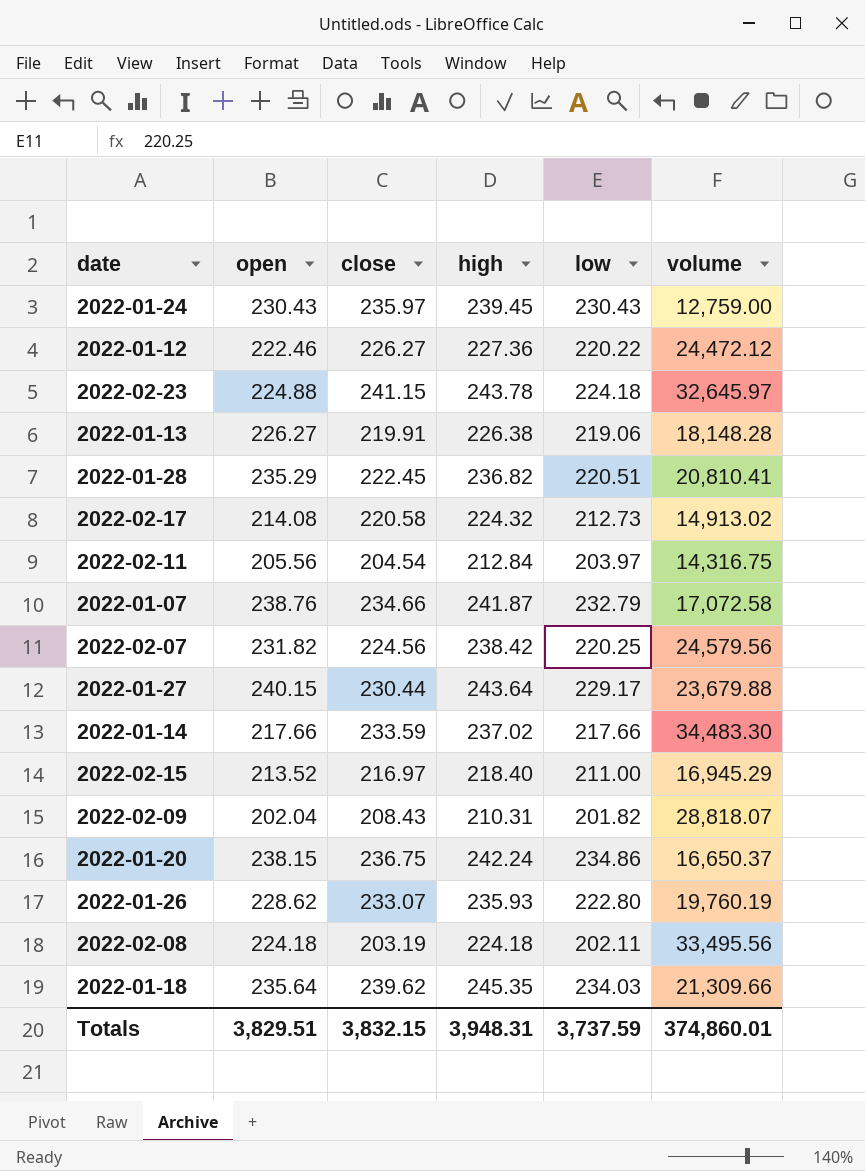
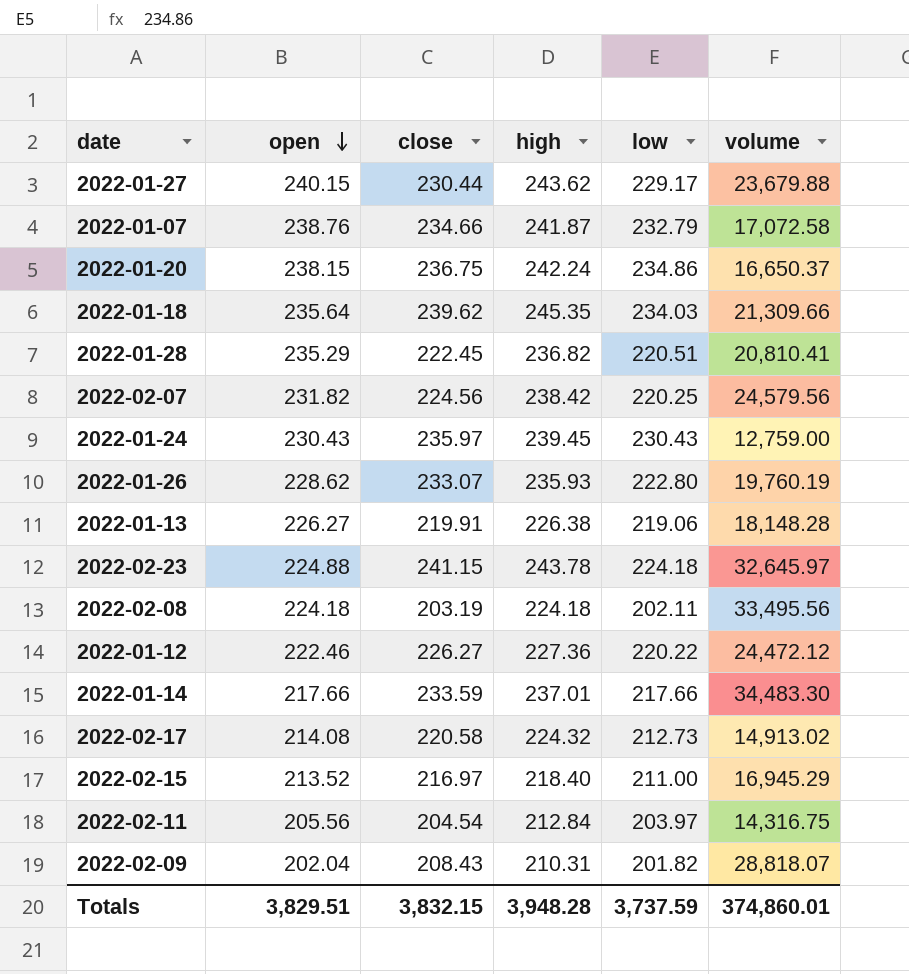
row order: none -> open descending
2022-01-27 | high: 243.64 -> 243.62
2022-01-14 | high: 237.02 -> 237.01
Totals | high: 3,948.31 -> 3,948.28

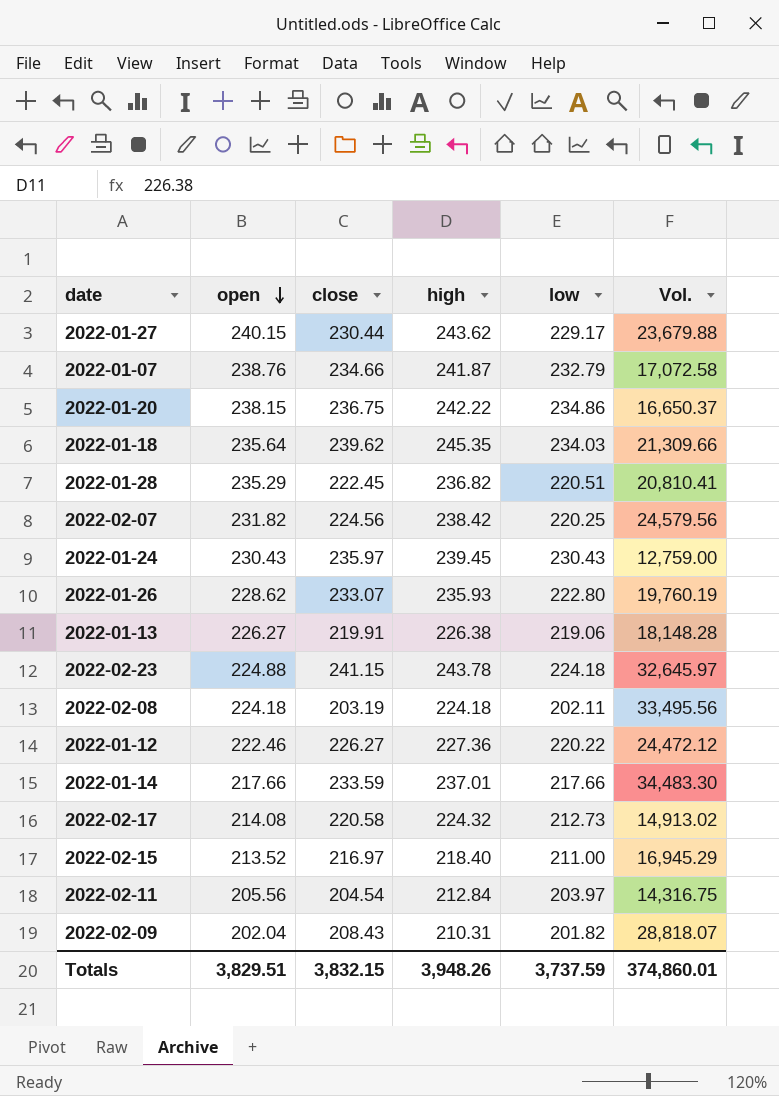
column name: volume -> Vol.
2022-01-20 | high: 242.24 -> 242.22
Totals | high: 3,948.28 -> 3,948.26

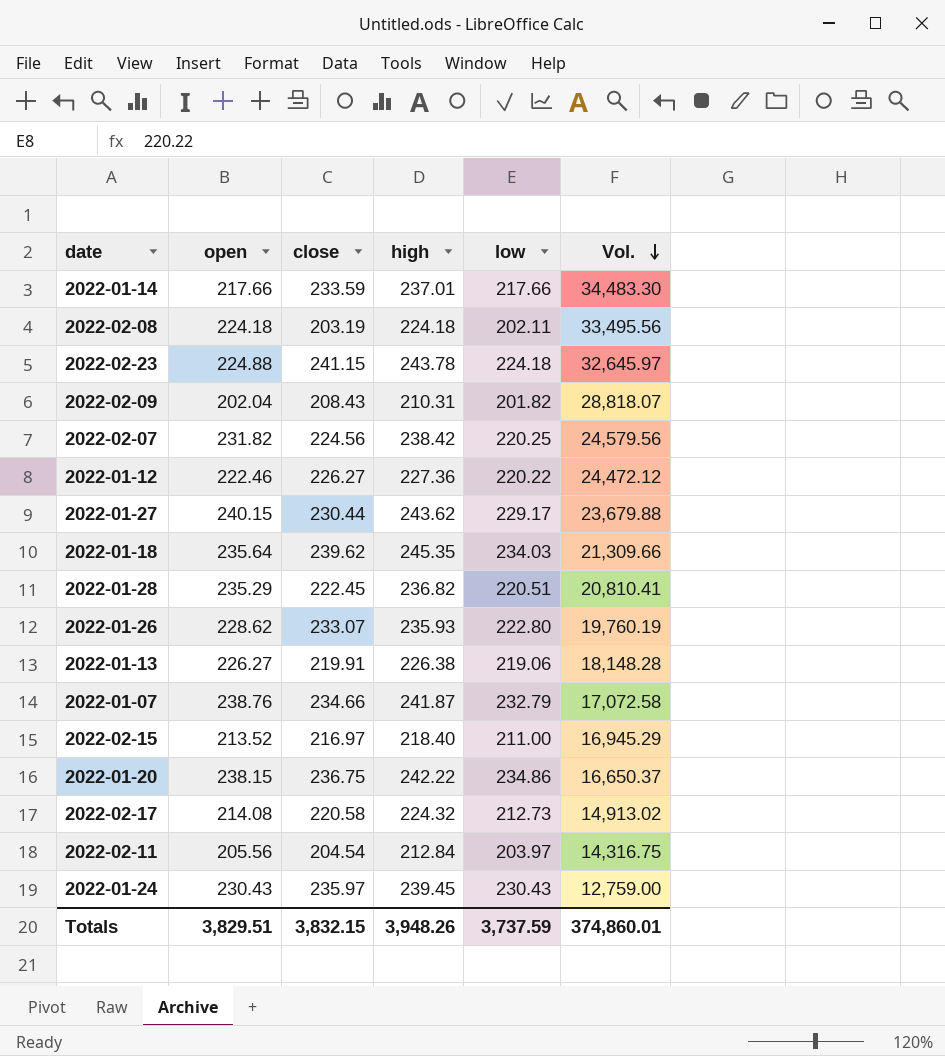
row order: open descending -> Vol. descending

